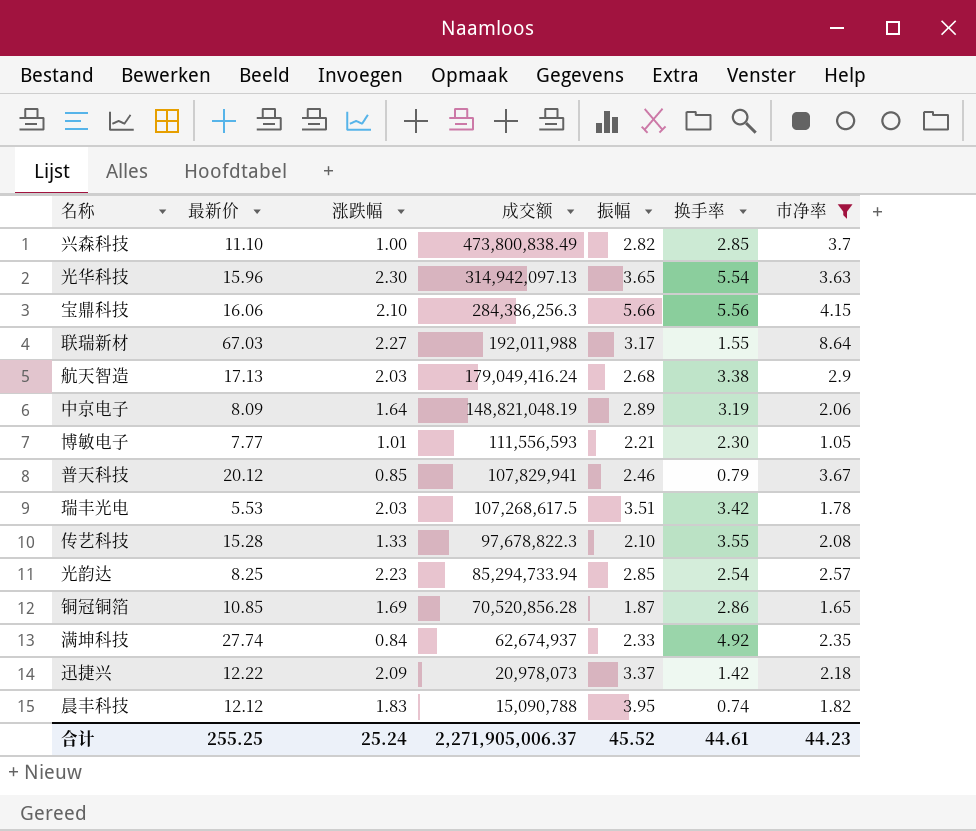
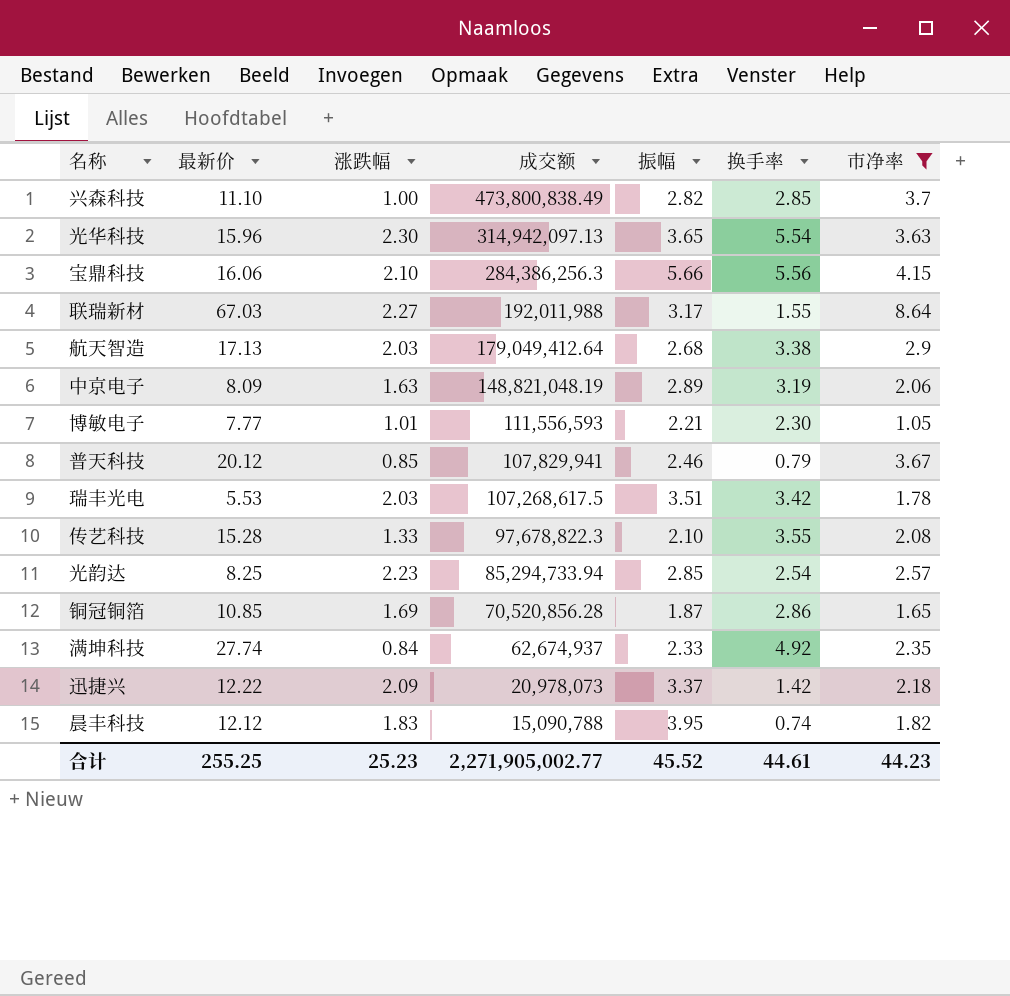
航天智造 | 成交额: 179,049,416.24 -> 179,049,412.64
中京电子 | 涨跌幅: 1.64 -> 1.63
合计 | 涨跌幅: 25.24 -> 25.23
合计 | 成交额: 2,271,905,006.37 -> 2,271,905,002.77

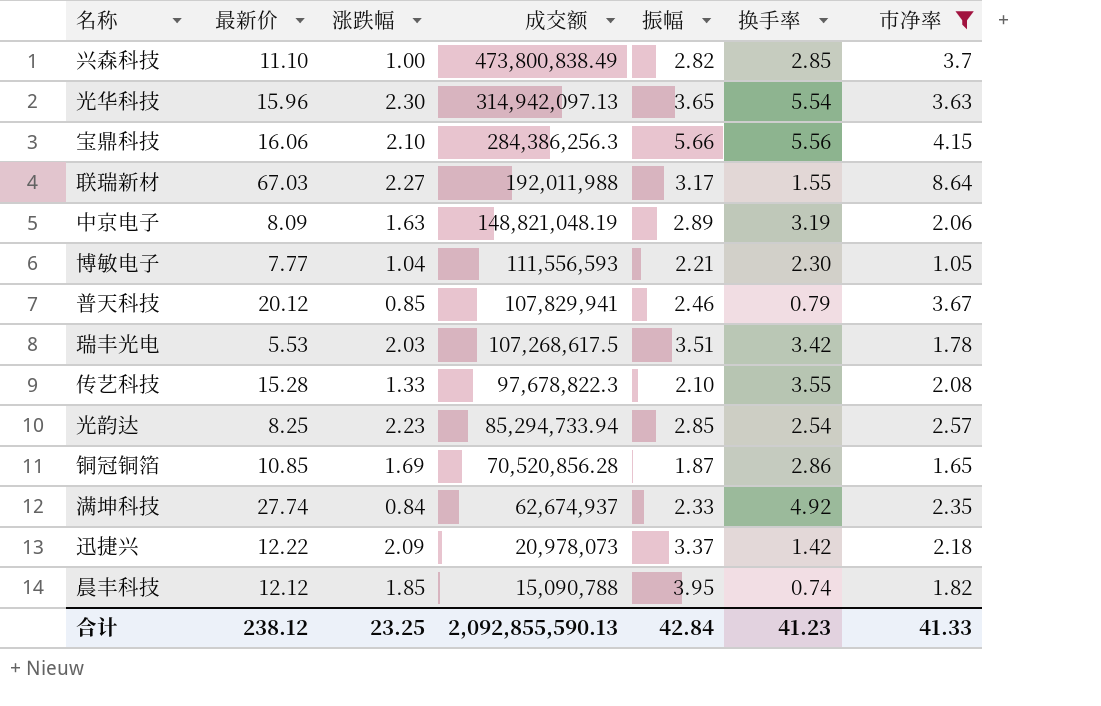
row 航天智造: 17.13 | 2.03 | 179,049,412.64 | 2.68 | 3.38 | 2.9 -> none
博敏电子 | 涨跌幅: 1.01 -> 1.04
晨丰科技 | 涨跌幅: 1.83 -> 1.85
合计 | 最新价: 255.25 -> 238.12
合计 | 涨跌幅: 25.23 -> 23.25
合计 | 成交额: 2,271,905,002.77 -> 2,092,855,590.13
合计 | 振幅: 45.52 -> 42.84
合计 | 换手率: 44.61 -> 41.23
合计 | 市净率: 44.23 -> 41.33

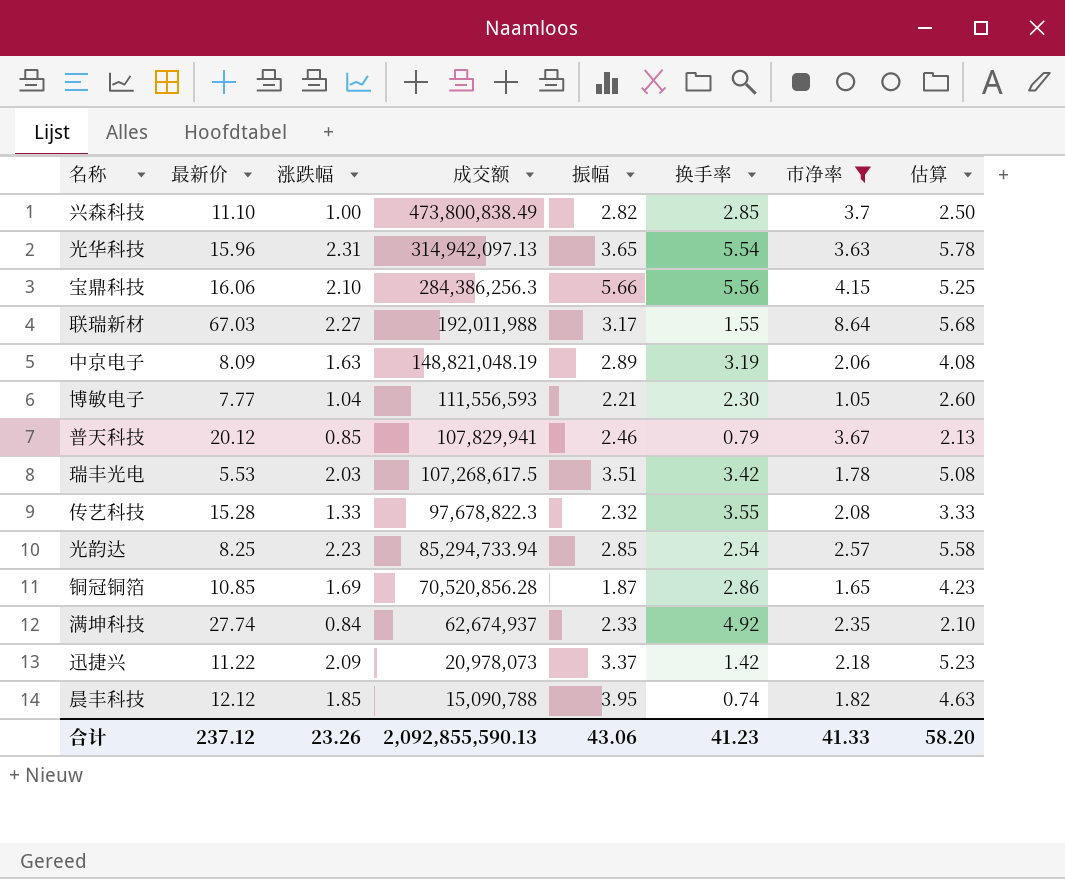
column 估算 | formula: none -> [涨跌幅] * 2.5
光华科技 | 涨跌幅: 2.30 -> 2.31
传艺科技 | 振幅: 2.10 -> 2.32
迅捷兴 | 最新价: 12.22 -> 11.22
合计 | 最新价: 238.12 -> 237.12
合计 | 涨跌幅: 23.25 -> 23.26
合计 | 振幅: 42.84 -> 43.06

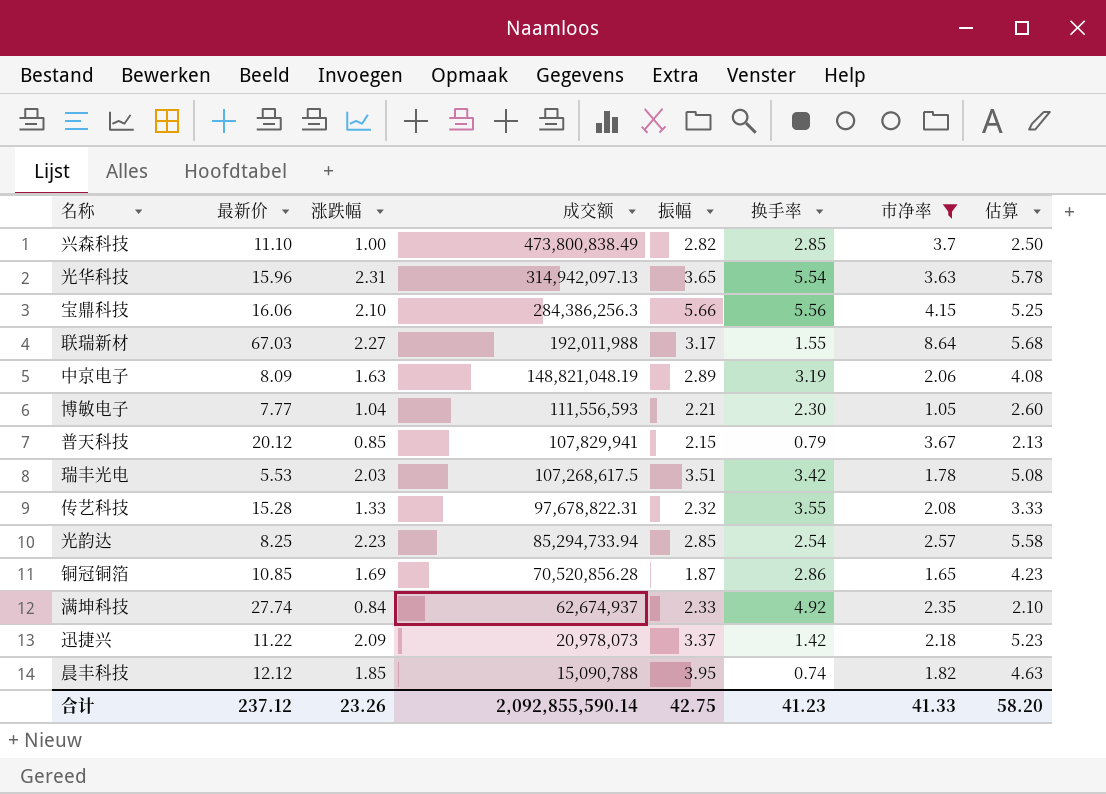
普天科技 | 振幅: 2.46 -> 2.15
传艺科技 | 成交额: 97,678,822.3 -> 97,678,822.31
合计 | 成交额: 2,092,855,590.13 -> 2,092,855,590.14
合计 | 振幅: 43.06 -> 42.75

